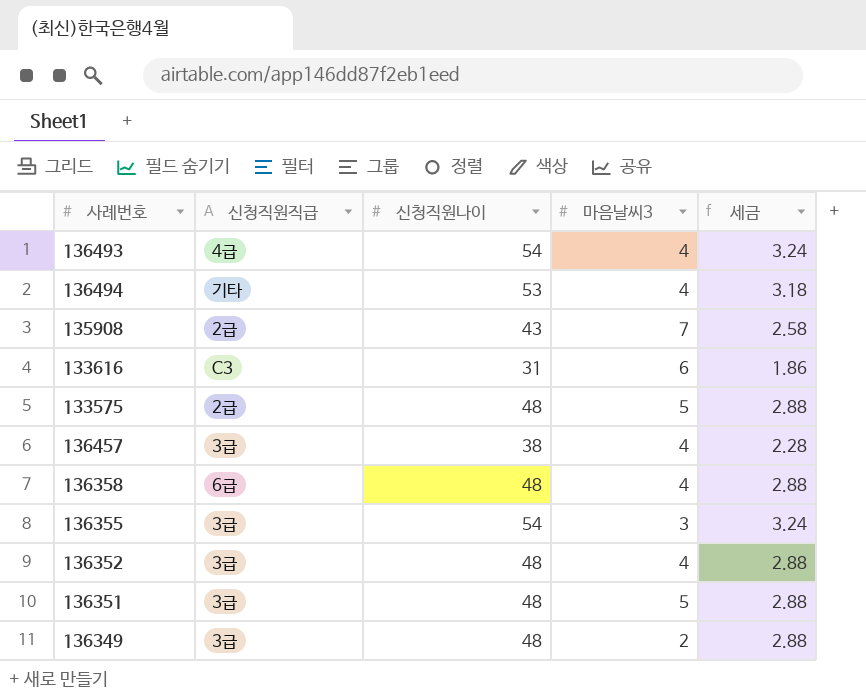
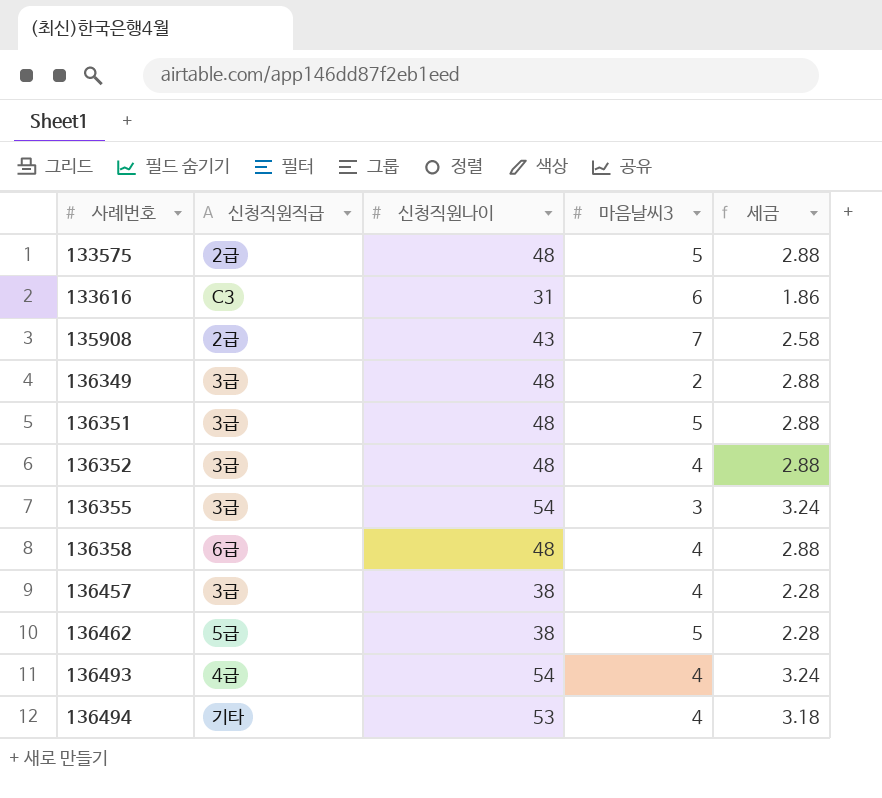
row order: none -> 사례번호 ascending
row 136462: none -> 5급 | 38 | 5 | 2.28

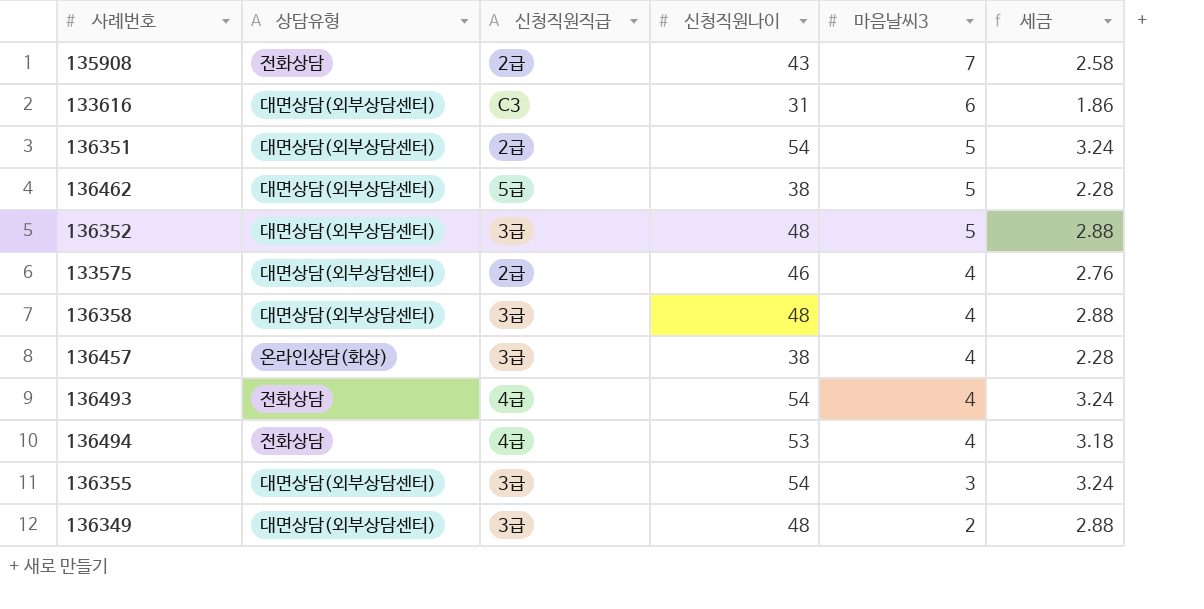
row order: 사례번호 ascending -> 마음날씨3 descending
column 상담유형 | position: none -> 2
136351 | 신청직원직급: 3급 -> 2급
136351 | 신청직원나이: 48 -> 54
136351 | 세금: 2.88 -> 3.24
136352 | 마음날씨3: 4 -> 5
133575 | 신청직원나이: 48 -> 46
133575 | 마음날씨3: 5 -> 4
133575 | 세금: 2.88 -> 2.76
136358 | 신청직원직급: 6급 -> 3급
136494 | 신청직원직급: 기타 -> 4급

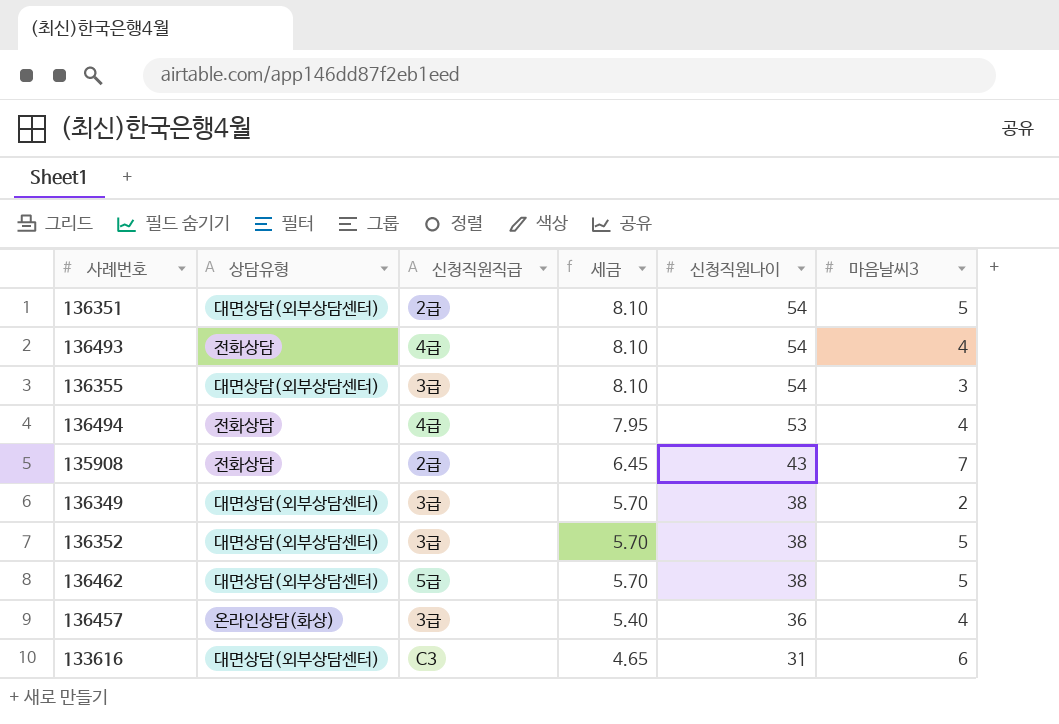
row order: 마음날씨3 descending -> 세금 descending
column 세금 | formula: [신청직원나이] * 0.06 -> [신청직원나이] * 0.15
column 세금 | position: 6 -> 4
row 133575: 대면상담(외부상담센터) | 2급 | 46 | 4 | 2.76 -> none
row 136358: 대면상담(외부상담센터) | 3급 | 48 | 4 | 2.88 -> none
136349 | 신청직원나이: 48 -> 38
136352 | 신청직원나이: 48 -> 38
136457 | 신청직원나이: 38 -> 36

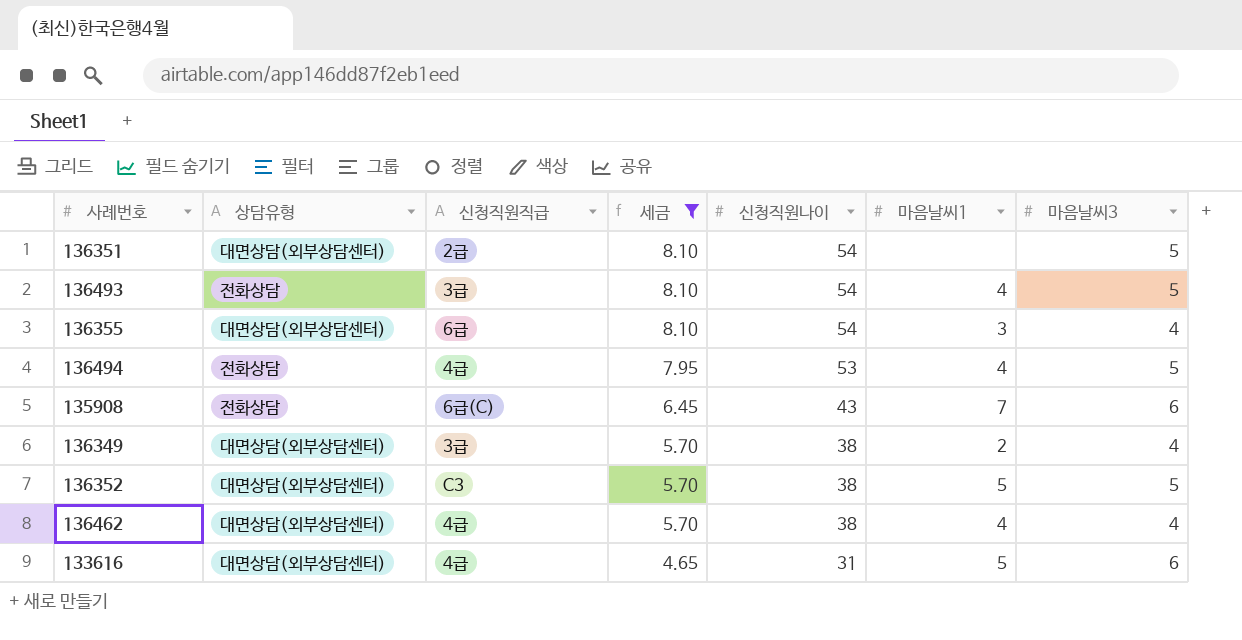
filter: none -> 세금 != 5.40
column 마음날씨1 | position: none -> 6
136493 | 신청직원직급: 4급 -> 3급
136493 | 마음날씨3: 4 -> 5
136355 | 신청직원직급: 3급 -> 6급
136355 | 마음날씨3: 3 -> 4
136494 | 마음날씨3: 4 -> 5
135908 | 신청직원직급: 2급 -> 6급(C)
135908 | 마음날씨3: 7 -> 6
136349 | 마음날씨3: 2 -> 4
136352 | 신청직원직급: 3급 -> C3
136462 | 신청직원직급: 5급 -> 4급
136462 | 마음날씨3: 5 -> 4
133616 | 신청직원직급: C3 -> 4급

